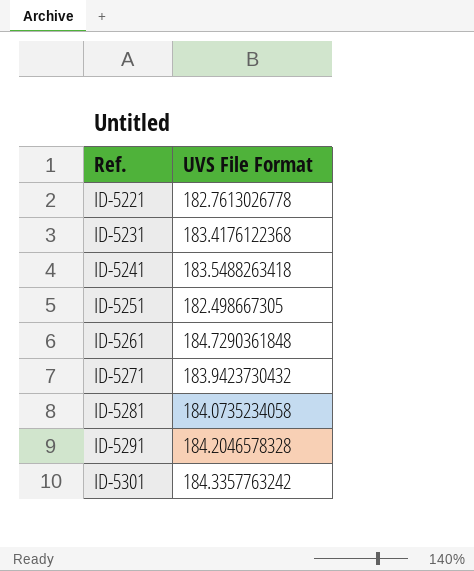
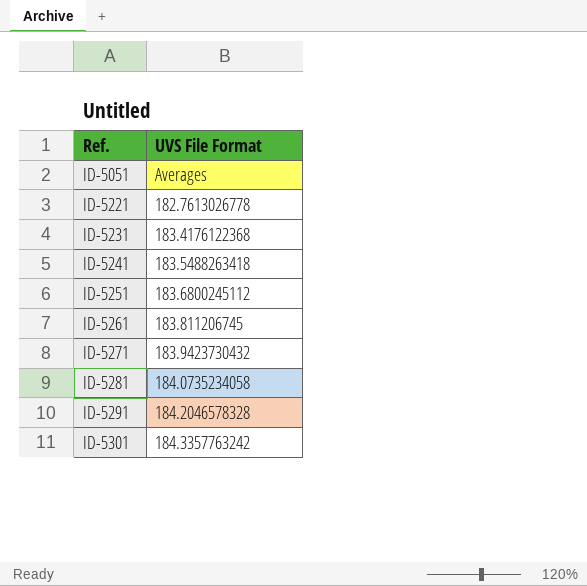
row ID-5051: none -> Averages
ID-5251 | UVS File Format: 182.498667305 -> 183.6800245112
ID-5261 | UVS File Format: 184.7290361848 -> 183.811206745

